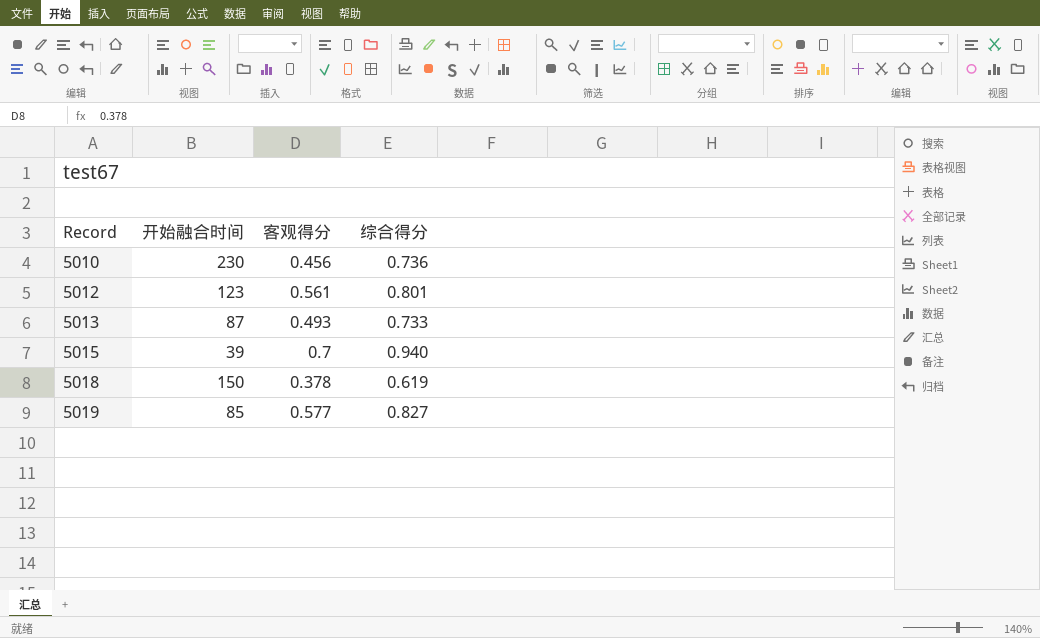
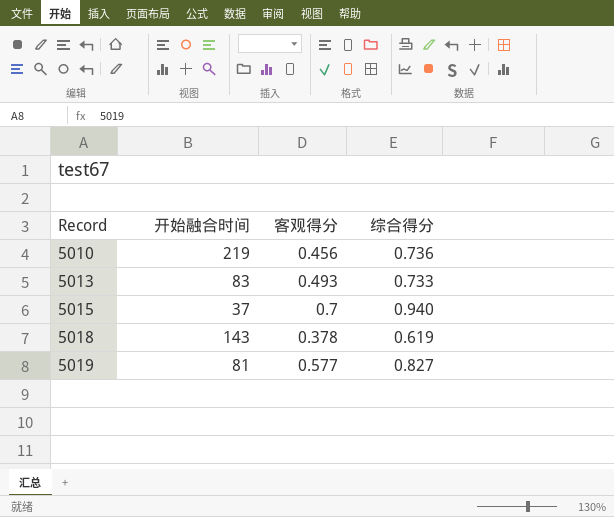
row 5012: 123 | 0.561 | 0.801 -> none
5010 | 开始融合时间: 230 -> 219
5013 | 开始融合时间: 87 -> 83
5015 | 开始融合时间: 39 -> 37
5018 | 开始融合时间: 150 -> 143
5019 | 开始融合时间: 85 -> 81

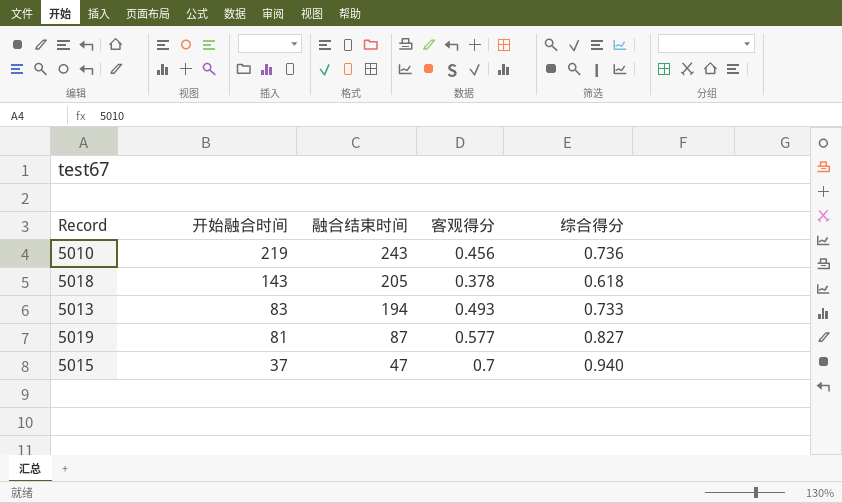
row order: Record ascending -> 开始融合时间 descending
column 融合结束时间 | position: none -> 3
5018 | 综合得分: 0.619 -> 0.618

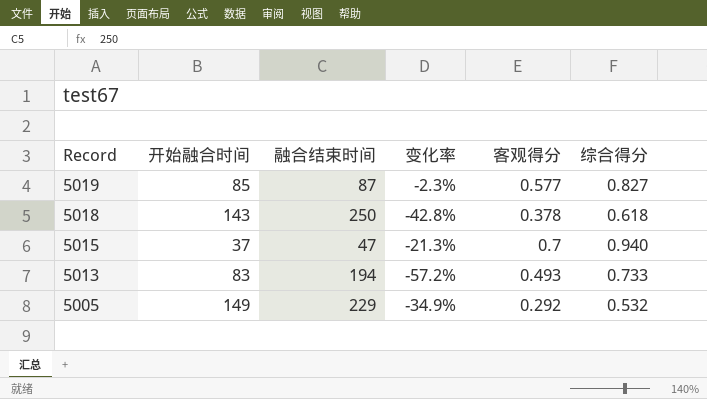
row order: 开始融合时间 descending -> Record descending
column 变化率 | formula: none -> ([开始融合时间] - [融合结束时间]) / [融合结束时间]
row 5010: 219 | 243 | 0.456 | 0.736 -> none
5019 | 开始融合时间: 81 -> 85
5018 | 融合结束时间: 205 -> 250
row 5005: none -> 149 | 229 | -34.9% | 0.292 | 0.532

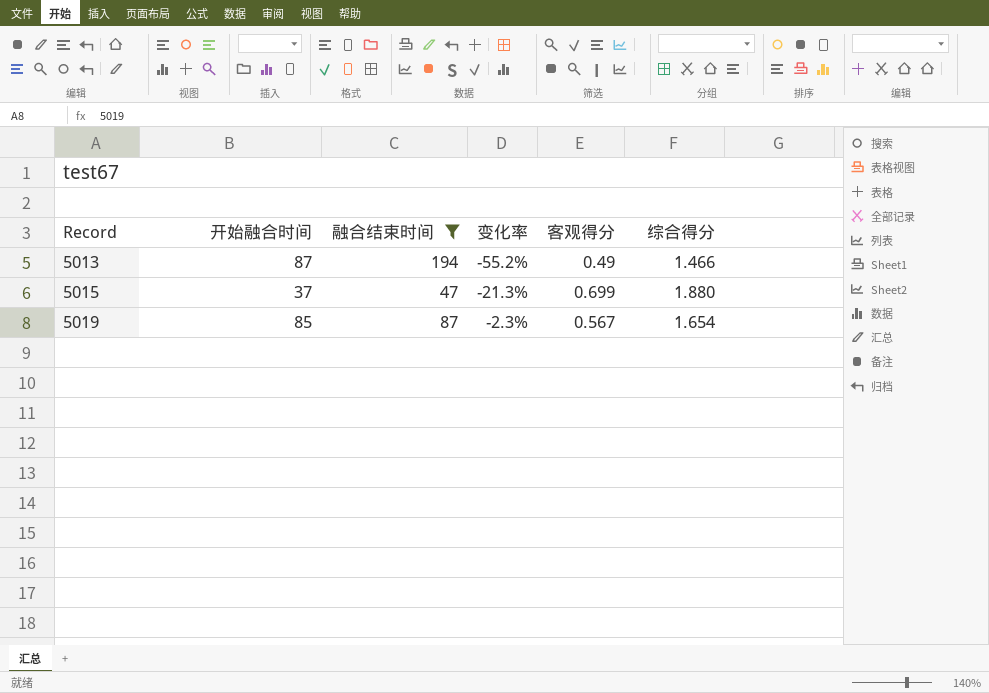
filter: none -> 融合结束时间 <= 194
row order: Record descending -> Record ascending
5013 | 开始融合时间: 83 -> 87
5013 | 变化率: -57.2% -> -55.2%
5013 | 客观得分: 0.493 -> 0.49
5013 | 综合得分: 0.733 -> 1.466
5015 | 客观得分: 0.7 -> 0.699
5015 | 综合得分: 0.940 -> 1.880
5019 | 客观得分: 0.577 -> 0.567
5019 | 综合得分: 0.827 -> 1.654

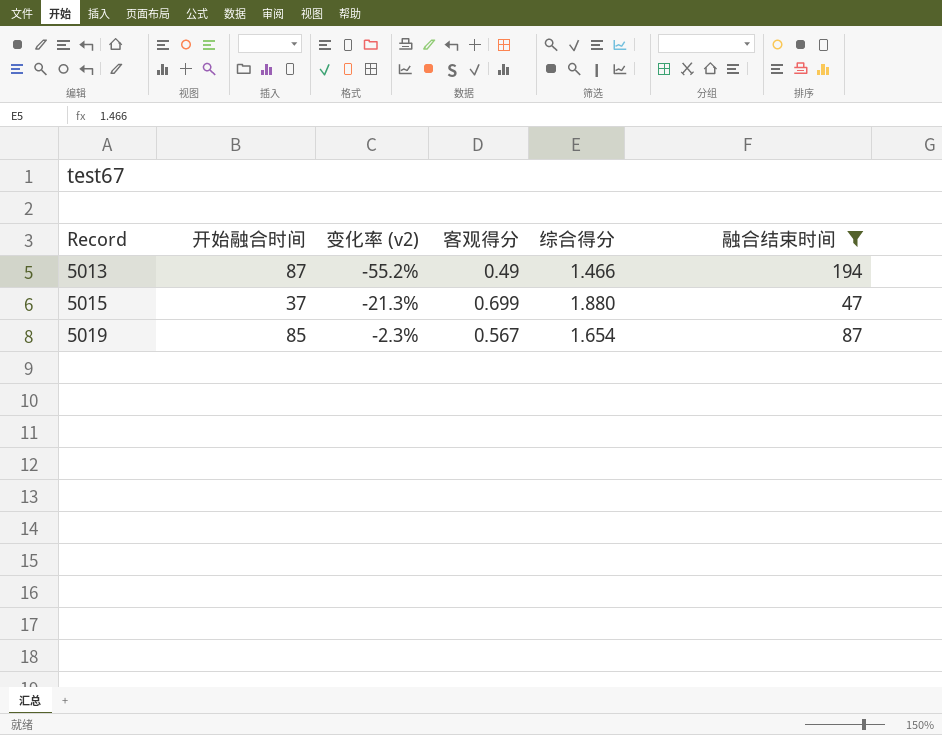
column name: 变化率 -> 变化率 (v2)
column 融合结束时间 | position: 3 -> 6

